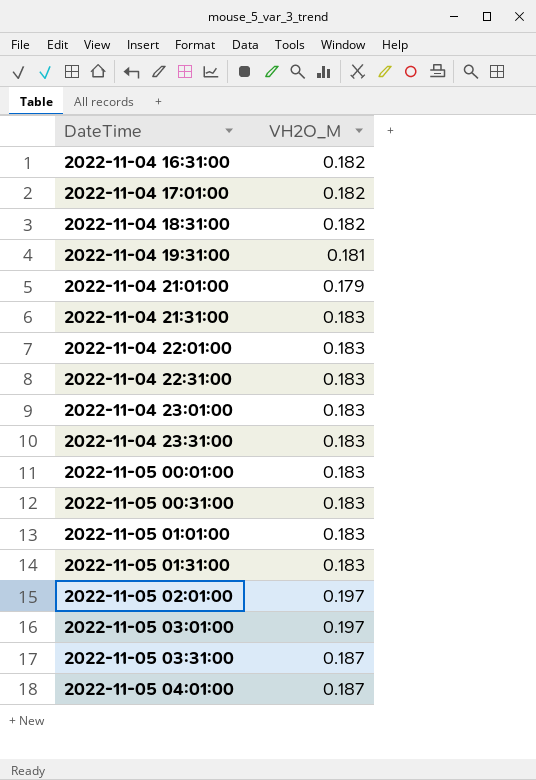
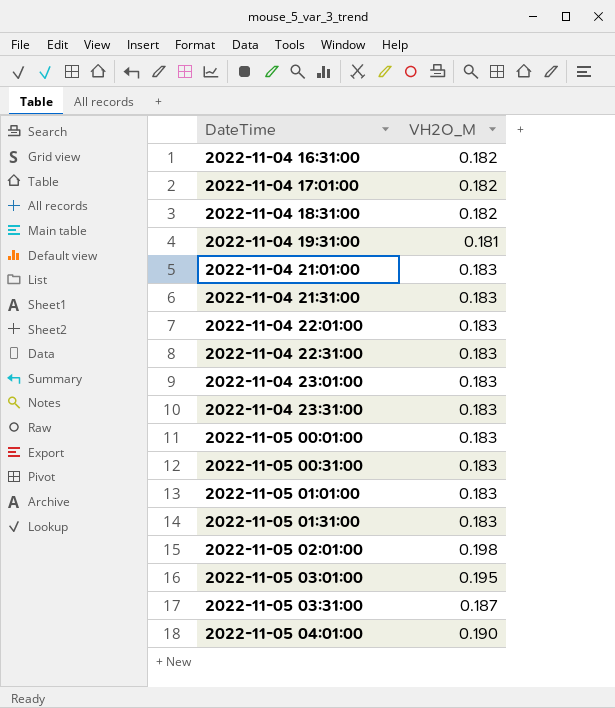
2022-11-04 21:01:00 | VH2O_M: 0.179 -> 0.183
2022-11-05 02:01:00 | VH2O_M: 0.197 -> 0.198
2022-11-05 03:01:00 | VH2O_M: 0.197 -> 0.195
2022-11-05 04:01:00 | VH2O_M: 0.187 -> 0.190

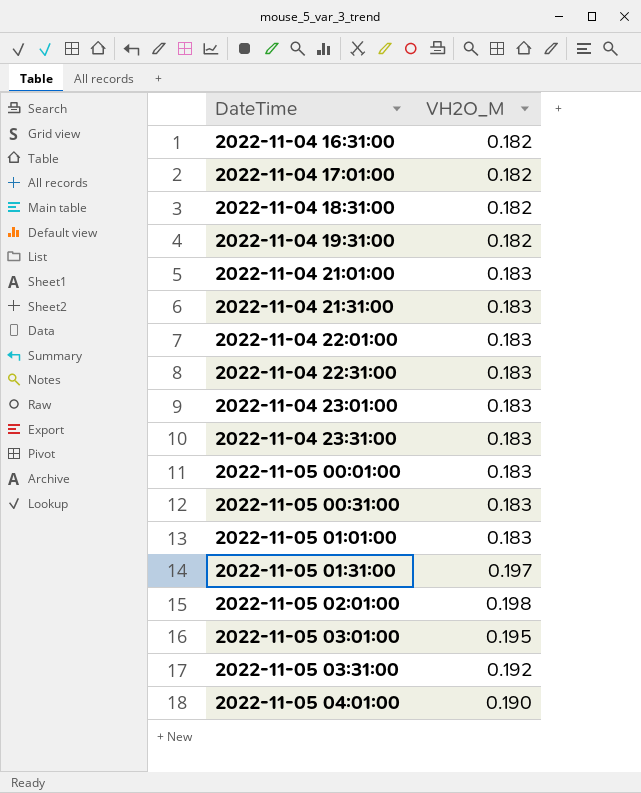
2022-11-04 19:31:00 | VH2O_M: 0.181 -> 0.182
2022-11-05 01:31:00 | VH2O_M: 0.183 -> 0.197
2022-11-05 03:31:00 | VH2O_M: 0.187 -> 0.192

